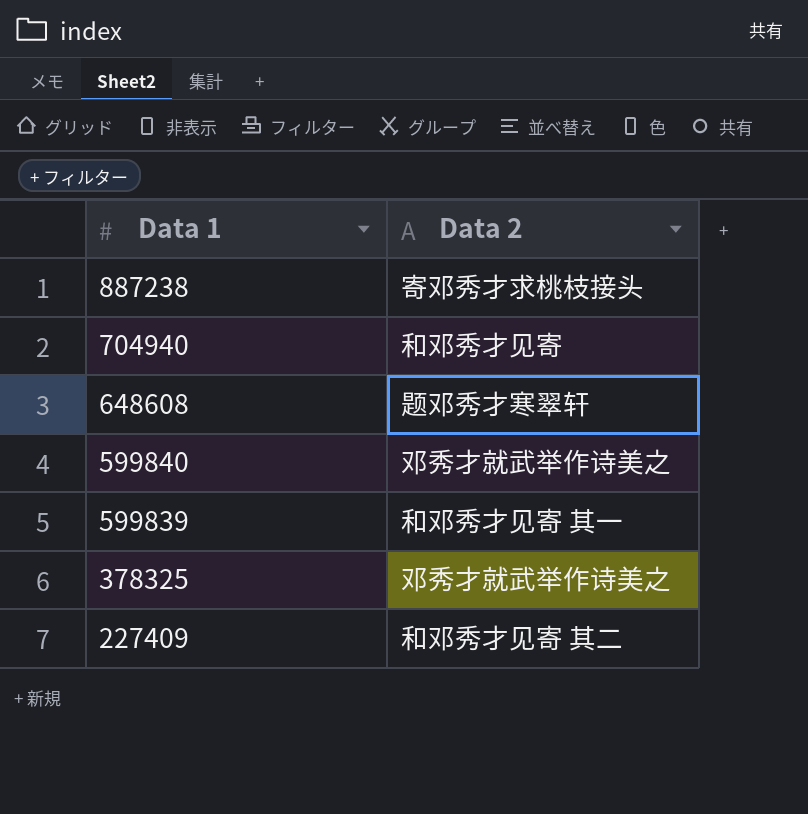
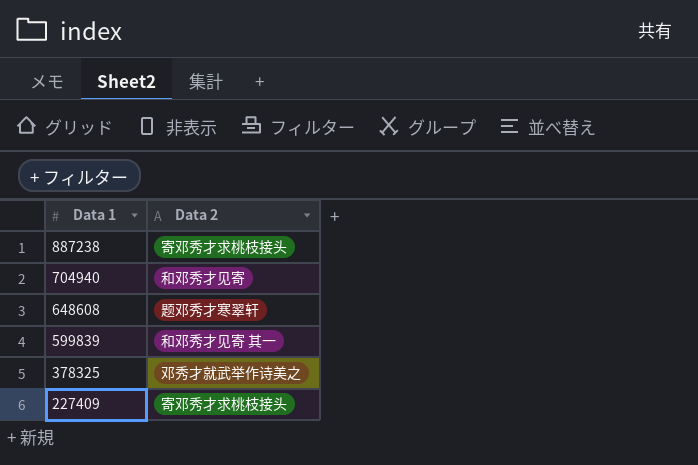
row 599840: 邓秀才就武举作诗美之 -> none
227409 | Data 2: 和邓秀才见寄 其二 -> 寄邓秀才求桃枝接头

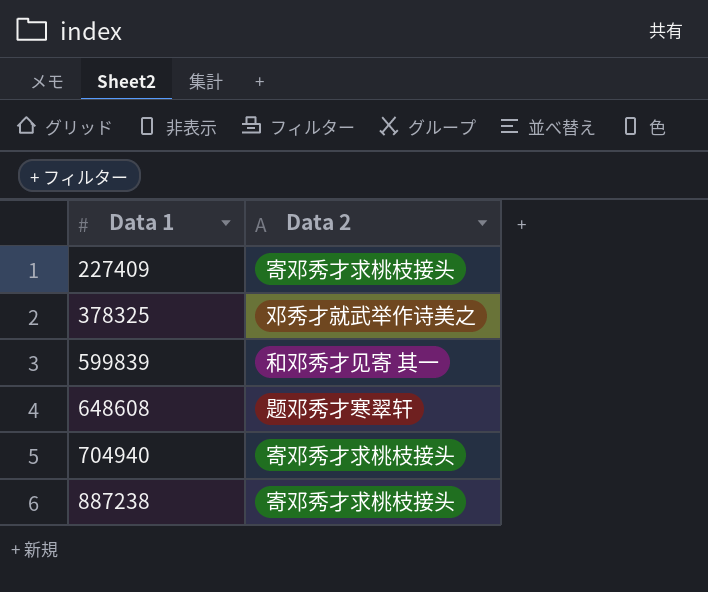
row order: Data 1 descending -> Data 1 ascending
704940 | Data 2: 和邓秀才见寄 -> 寄邓秀才求桃枝接头

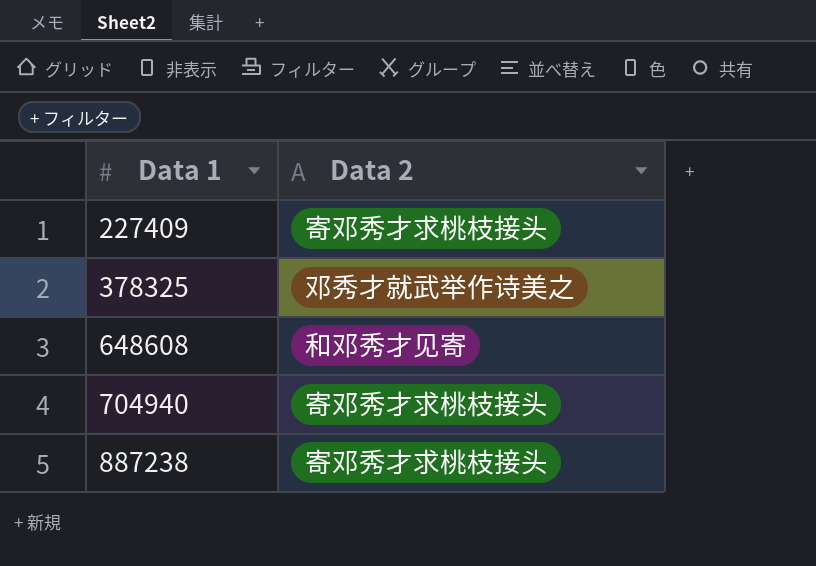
row 599839: 和邓秀才见寄 其一 -> none
648608 | Data 2: 题邓秀才寒翠轩 -> 和邓秀才见寄

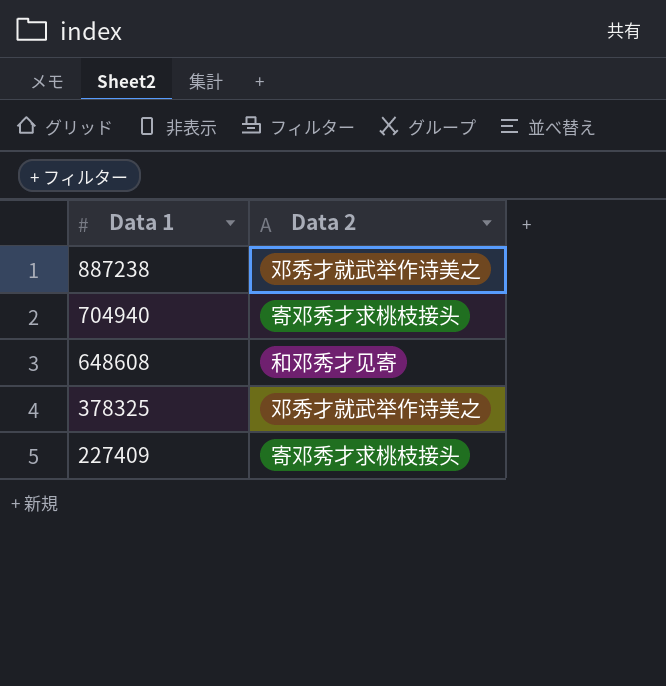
row order: Data 1 ascending -> Data 1 descending
887238 | Data 2: 寄邓秀才求桃枝接头 -> 邓秀才就武举作诗美之

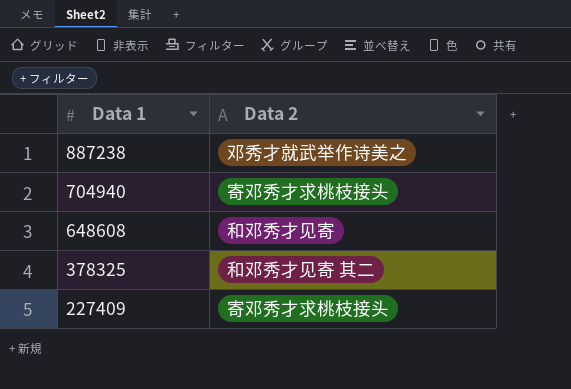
378325 | Data 2: 邓秀才就武举作诗美之 -> 和邓秀才见寄 其二

